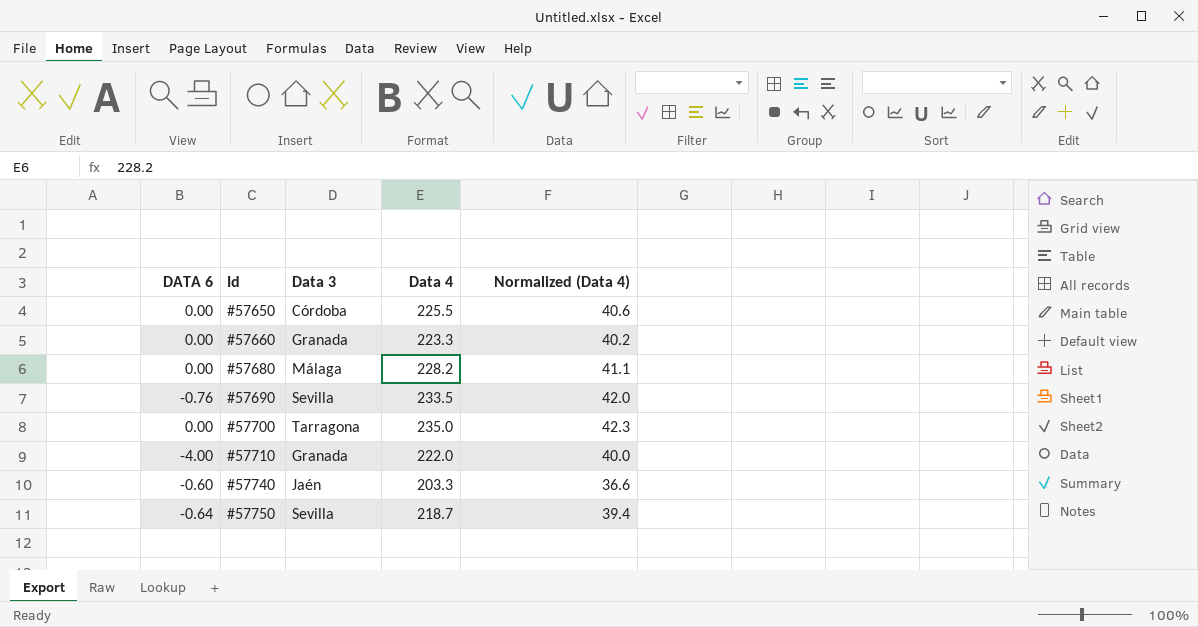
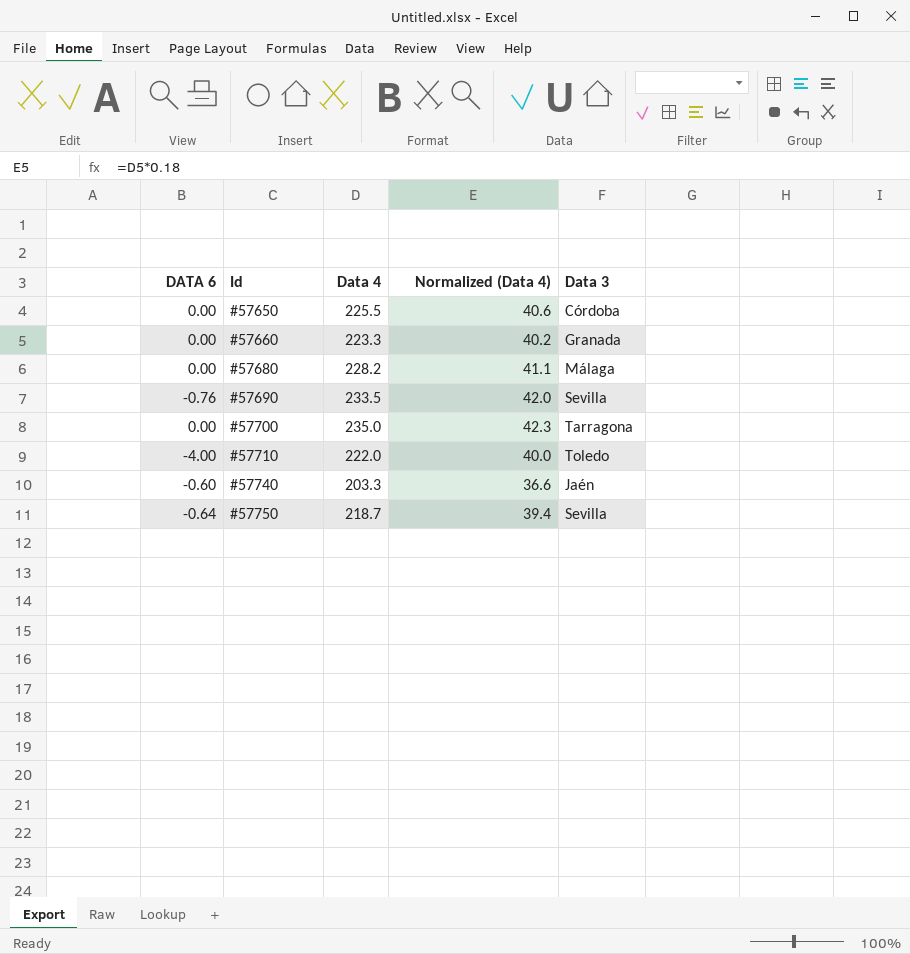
column Data 3 | position: 3 -> 5
#57710 | Data 3: Granada -> Toledo

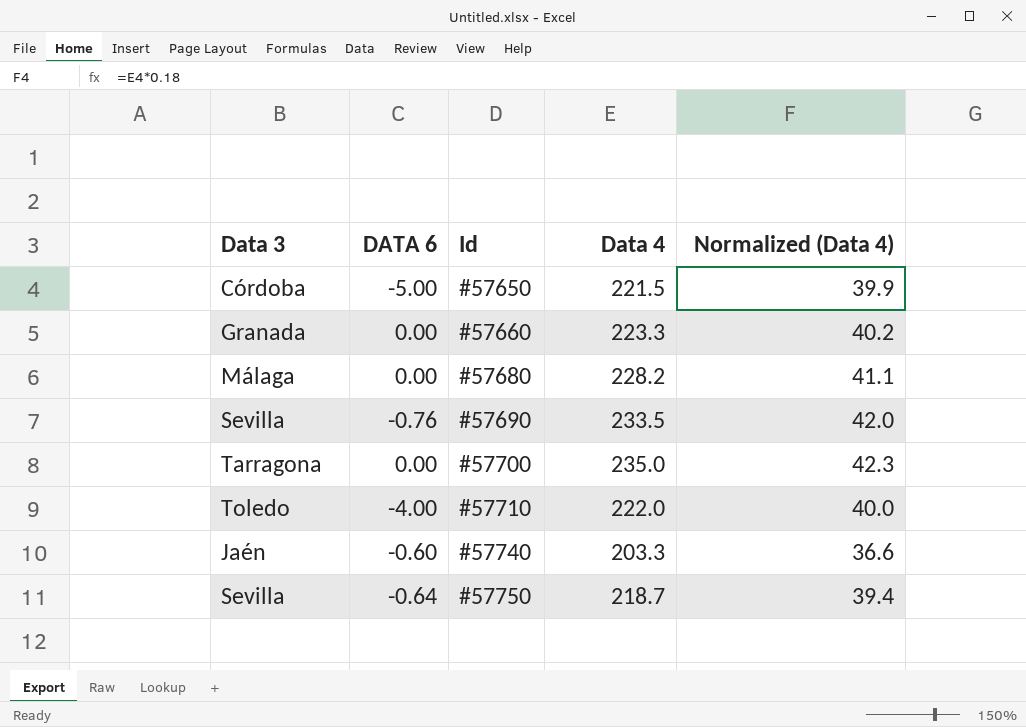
column Data 3 | position: 5 -> 1
#57650 | DATA 6: 0.00 -> -5.00
#57650 | Data 4: 225.5 -> 221.5
#57650 | Normalized (Data 4): 40.6 -> 39.9

